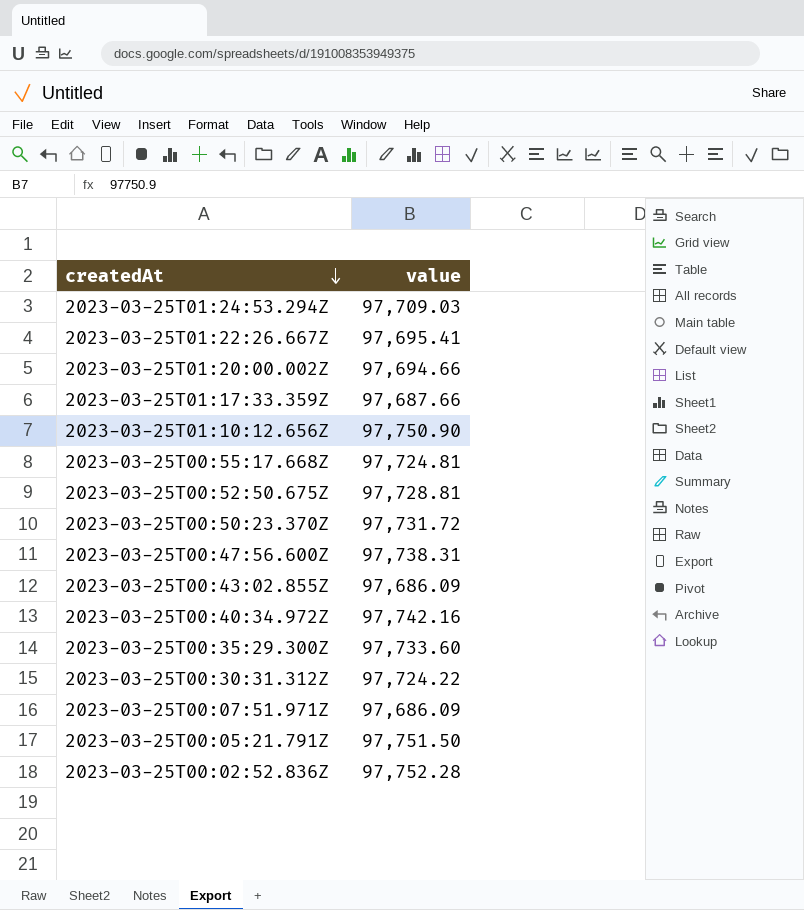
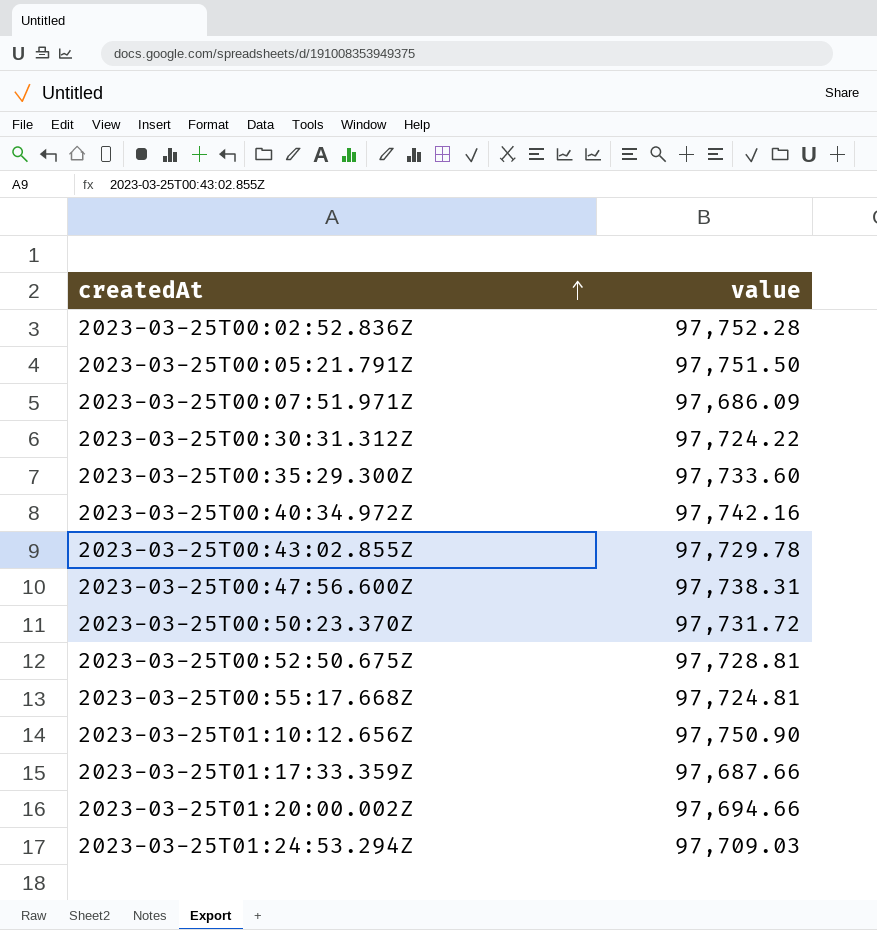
row order: createdAt descending -> createdAt ascending
row 2023-03-25T01:22:26.667Z: 97,695.41 -> none
2023-03-25T00:43:02.855Z | value: 97,686.09 -> 97,729.78

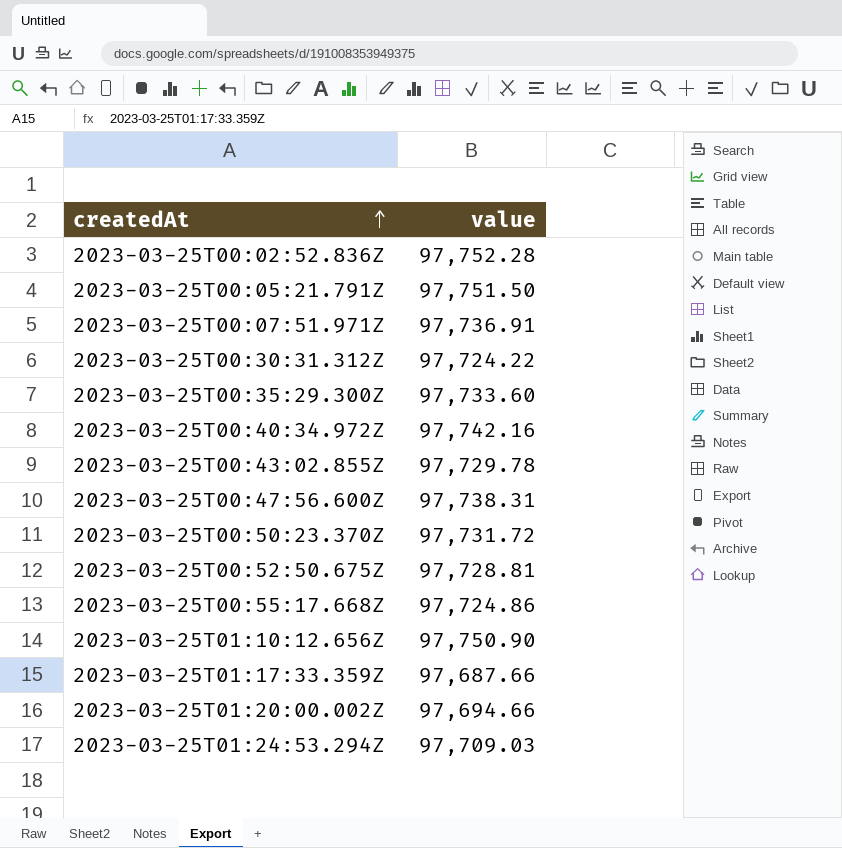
2023-03-25T00:07:51.971Z | value: 97,686.09 -> 97,736.91
2023-03-25T00:55:17.668Z | value: 97,724.81 -> 97,724.86

